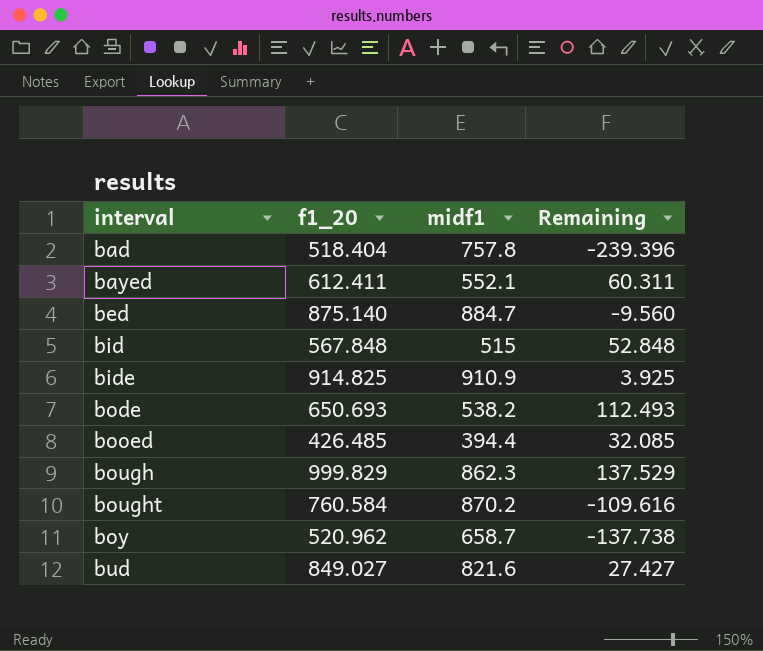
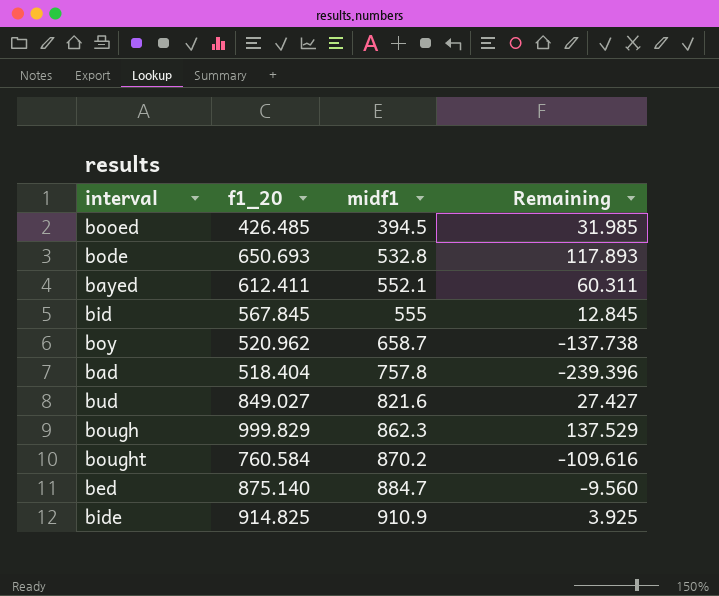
row order: interval ascending -> midf1 ascending
booed | midf1: 394.4 -> 394.5
booed | Remaining: 32.085 -> 31.985
bode | midf1: 538.2 -> 532.8
bode | Remaining: 112.493 -> 117.893
bid | f1_20: 567.848 -> 567.845
bid | midf1: 515 -> 555
bid | Remaining: 52.848 -> 12.845

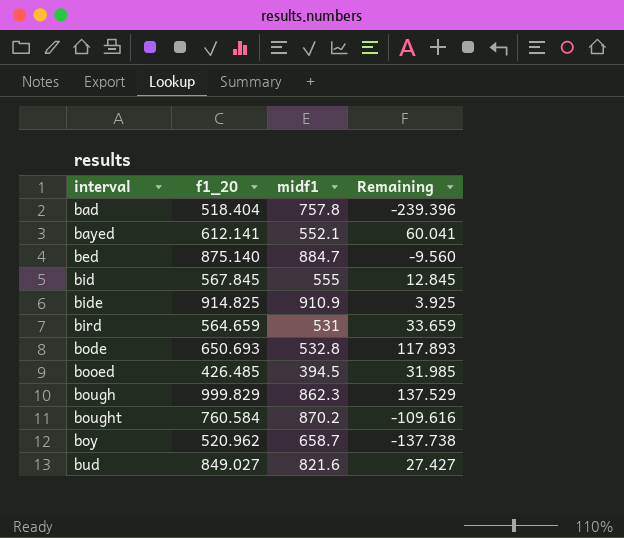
row order: midf1 ascending -> interval ascending
bayed | f1_20: 612.411 -> 612.141
bayed | Remaining: 60.311 -> 60.041
row bird: none -> 564.659 | 531 | 33.659

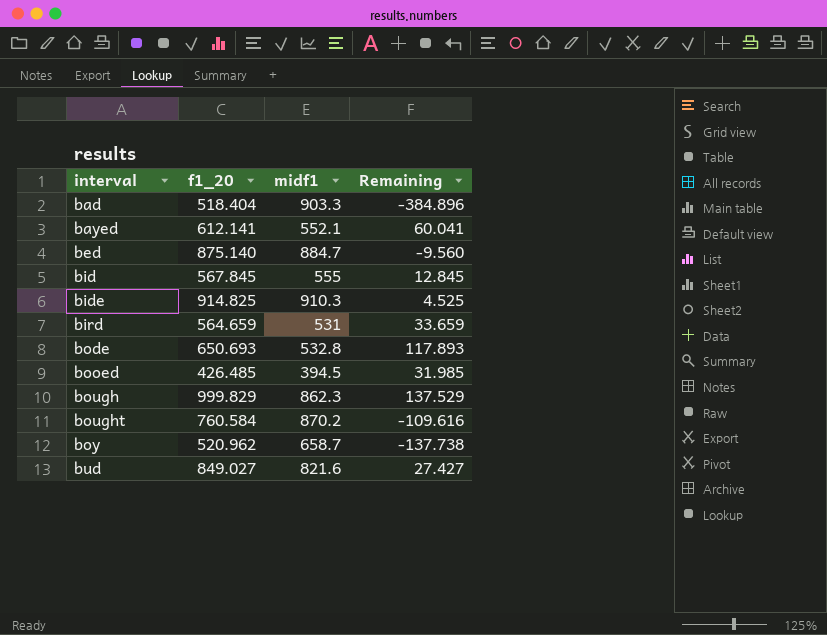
bad | midf1: 757.8 -> 903.3
bad | Remaining: -239.396 -> -384.896
bide | midf1: 910.9 -> 910.3
bide | Remaining: 3.925 -> 4.525

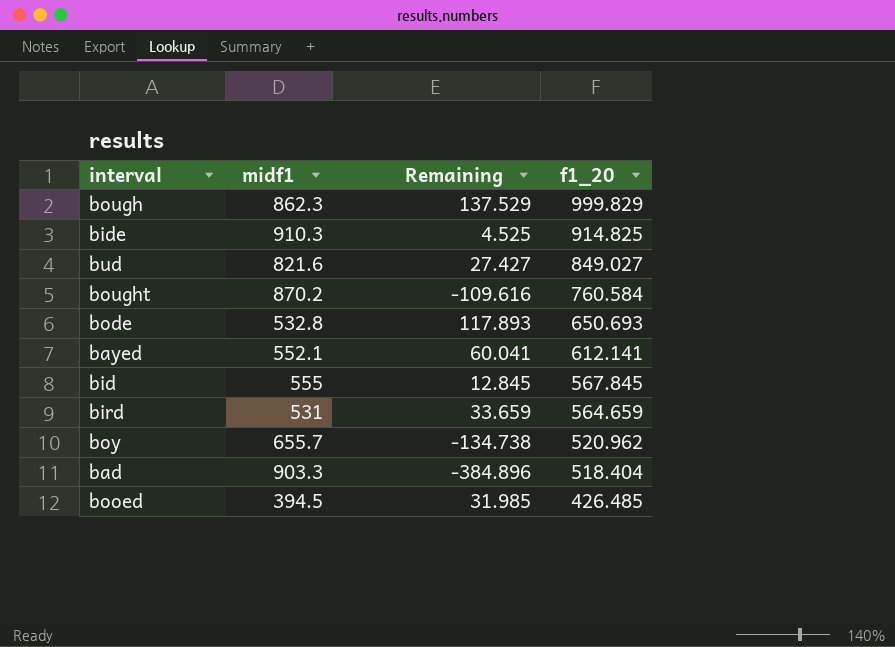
row order: interval ascending -> f1_20 descending
column f1_20 | position: 2 -> 4
row bed: 875.140 | 884.7 | -9.560 -> none
boy | midf1: 658.7 -> 655.7
boy | Remaining: -137.738 -> -134.738

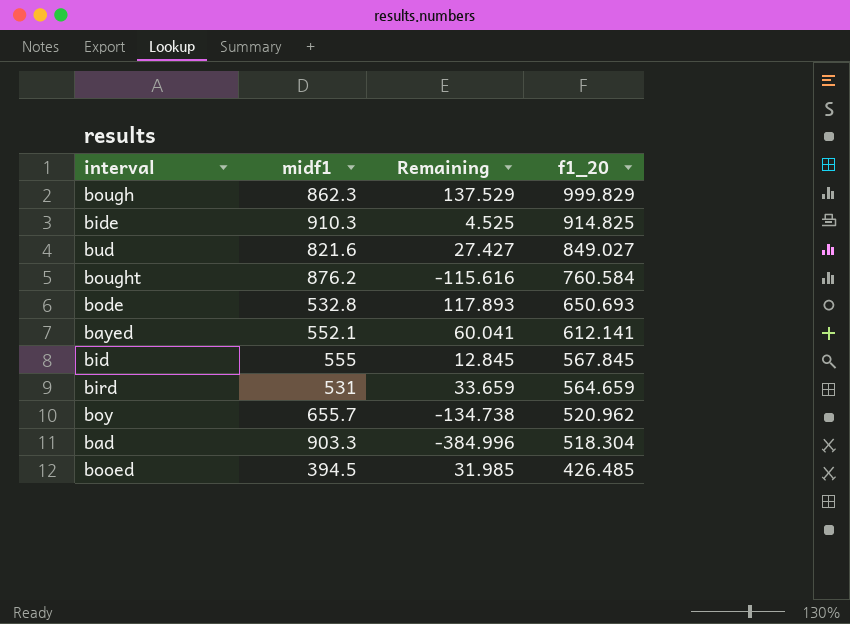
bought | midf1: 870.2 -> 876.2
bought | Remaining: -109.616 -> -115.616
bad | Remaining: -384.896 -> -384.996
bad | f1_20: 518.404 -> 518.304

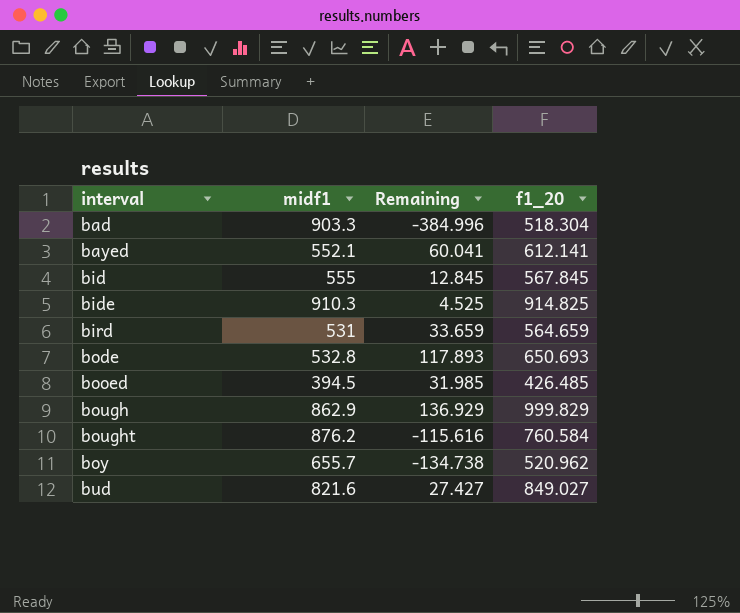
row order: f1_20 descending -> interval ascending
bough | midf1: 862.3 -> 862.9
bough | Remaining: 137.529 -> 136.929

